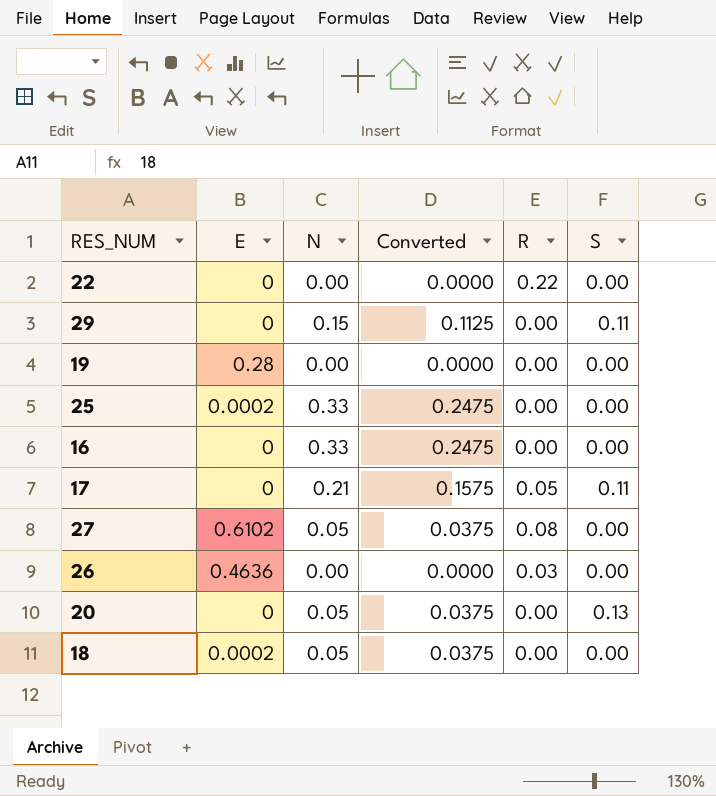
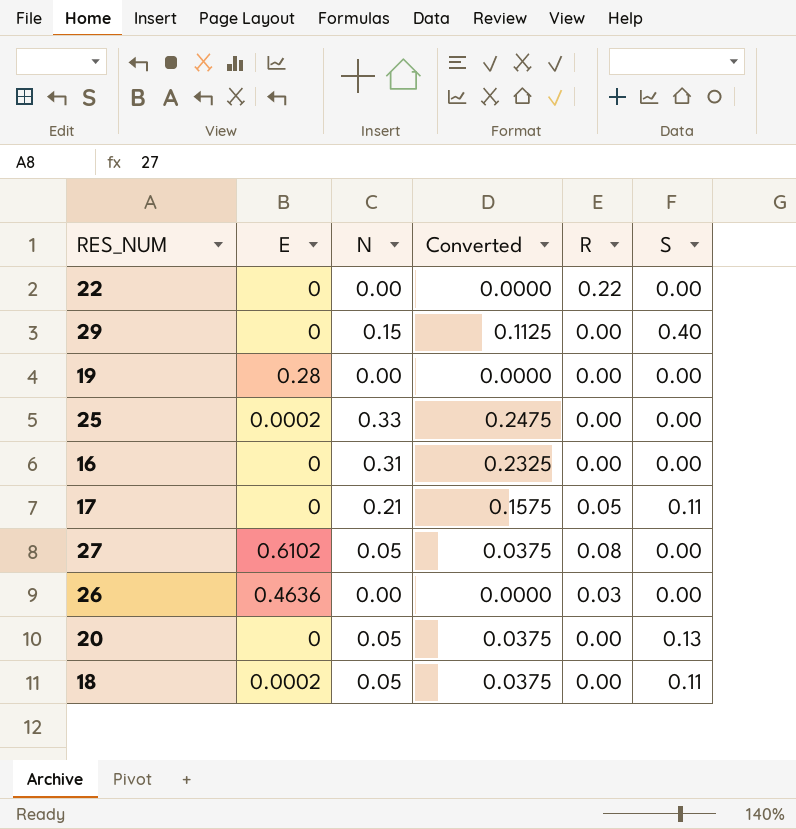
29 | S: 0.11 -> 0.40
16 | N: 0.33 -> 0.31
16 | Converted: 0.2475 -> 0.2325
18 | S: 0.00 -> 0.11

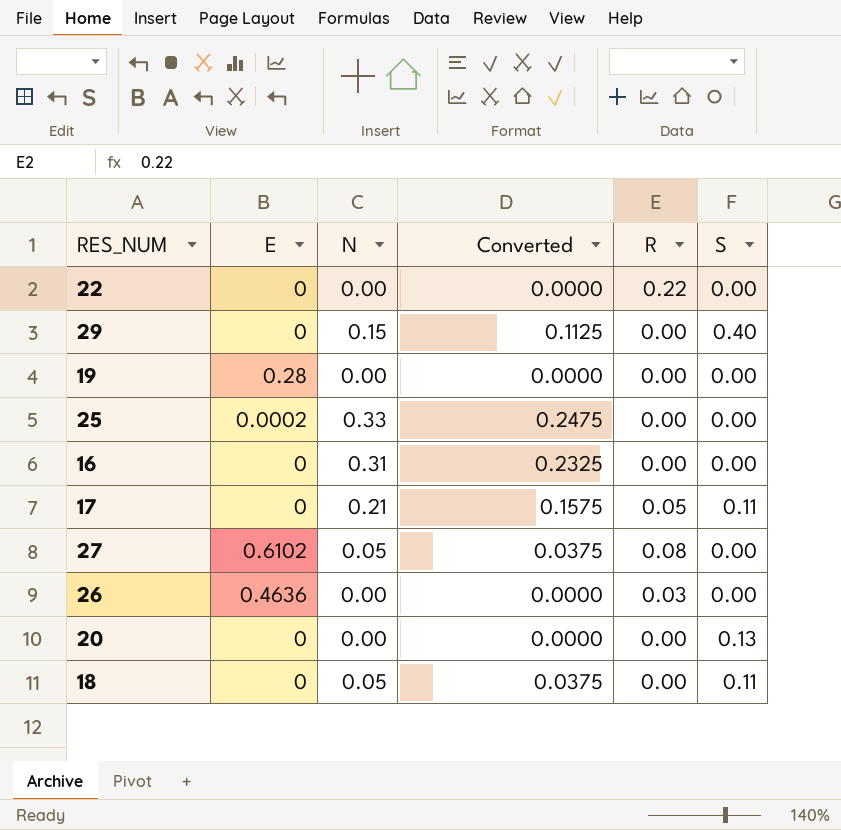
20 | N: 0.05 -> 0.00
20 | Converted: 0.0375 -> 0.0000
18 | E: 0.0002 -> 0

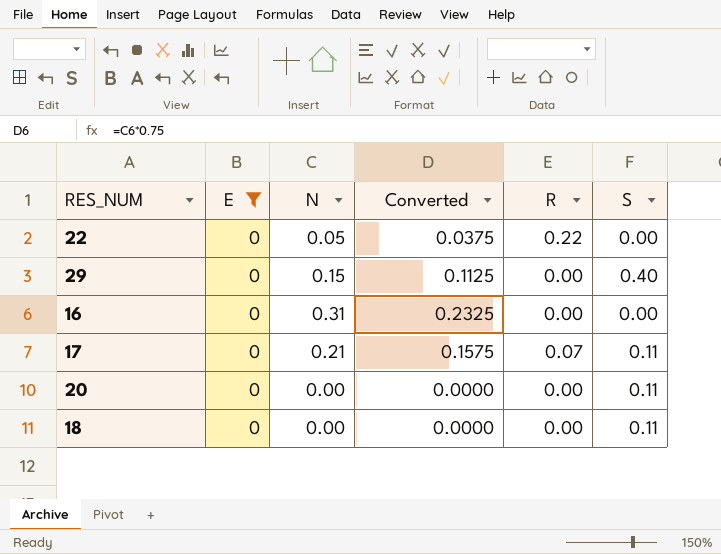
filter: none -> E = 0
22 | N: 0.00 -> 0.05
22 | Converted: 0.0000 -> 0.0375
17 | R: 0.05 -> 0.07
20 | S: 0.13 -> 0.11
18 | N: 0.05 -> 0.00
18 | Converted: 0.0375 -> 0.0000

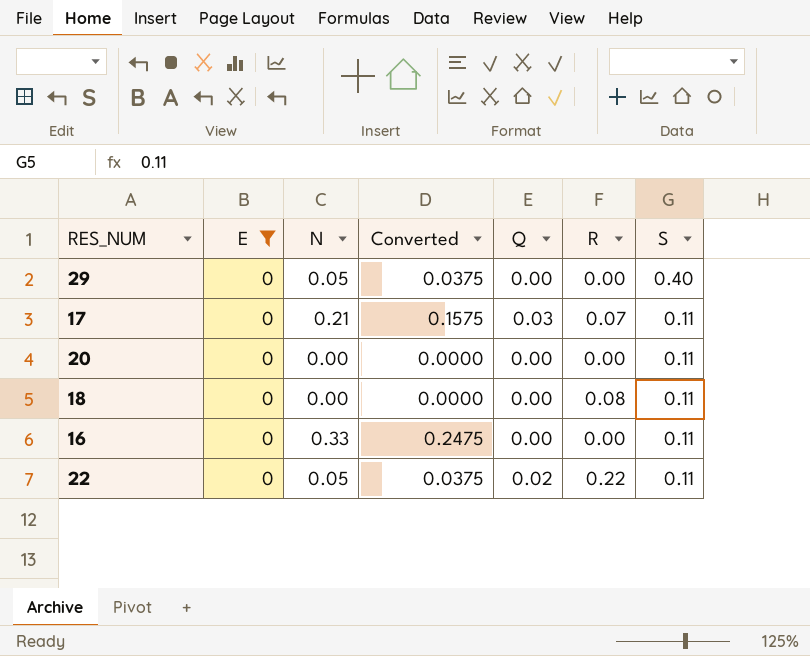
row order: none -> S descending
column Q | position: none -> 5
29 | N: 0.15 -> 0.05
29 | Converted: 0.1125 -> 0.0375
18 | R: 0.00 -> 0.08
16 | N: 0.31 -> 0.33
16 | Converted: 0.2325 -> 0.2475
16 | S: 0.00 -> 0.11
22 | S: 0.00 -> 0.11

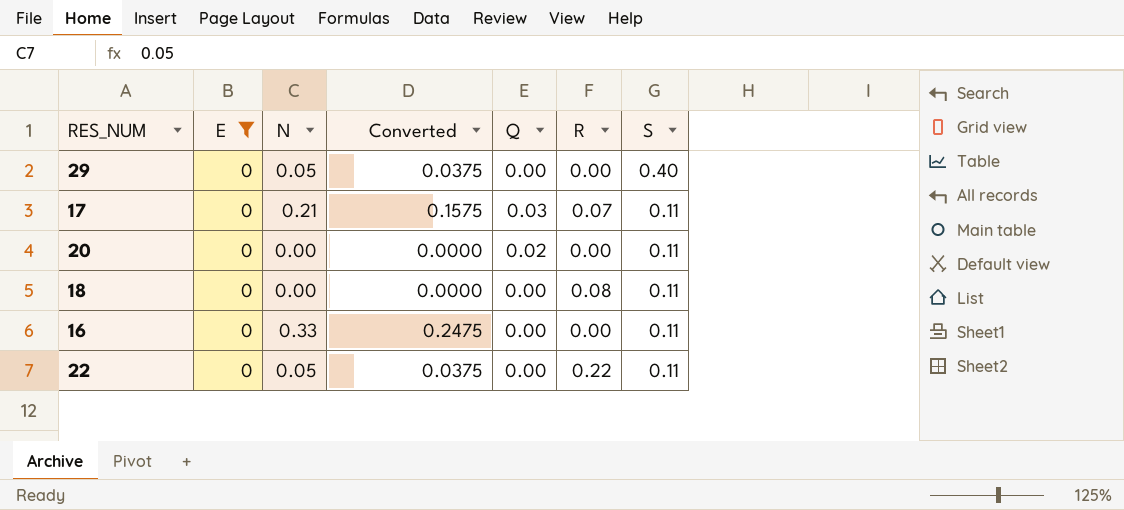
20 | Q: 0.00 -> 0.02
22 | Q: 0.02 -> 0.00

